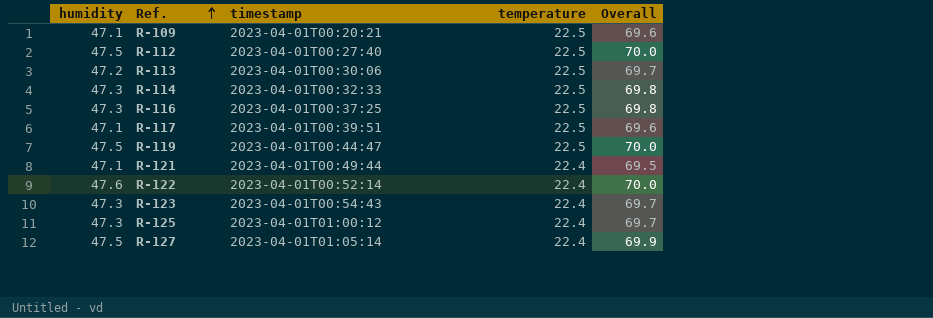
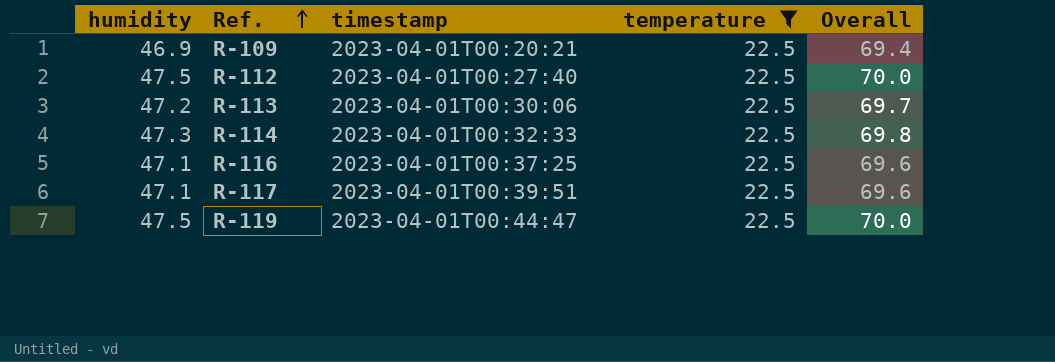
filter: none -> temperature = 22.5
R-109 | humidity: 47.1 -> 46.9
R-109 | Overall: 69.6 -> 69.4
R-116 | humidity: 47.3 -> 47.1
R-116 | Overall: 69.8 -> 69.6

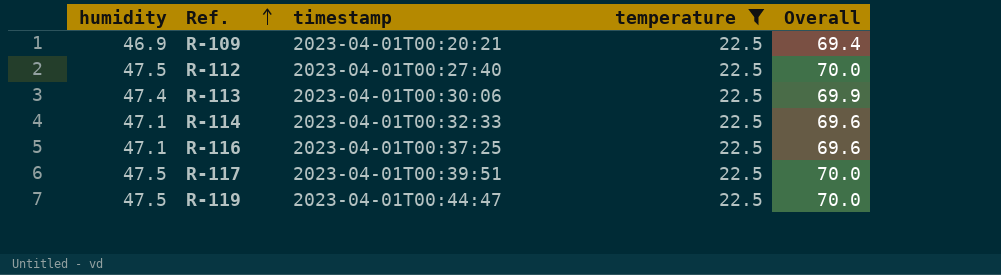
R-113 | humidity: 47.2 -> 47.4
R-113 | Overall: 69.7 -> 69.9
R-114 | humidity: 47.3 -> 47.1
R-114 | Overall: 69.8 -> 69.6
R-117 | humidity: 47.1 -> 47.5
R-117 | Overall: 69.6 -> 70.0

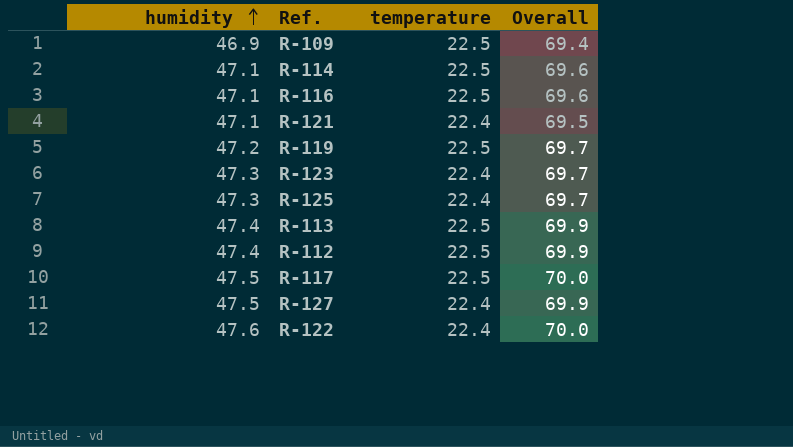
filter: temperature = 22.5 -> none
row order: Ref. ascending -> humidity ascending
column timestamp | position: 3 -> none
R-119 | humidity: 47.5 -> 47.2
R-119 | Overall: 70.0 -> 69.7
R-112 | humidity: 47.5 -> 47.4
R-112 | Overall: 70.0 -> 69.9

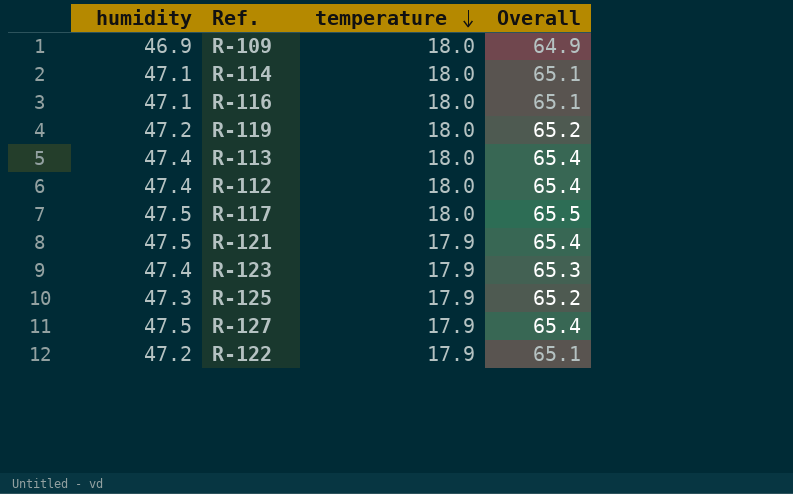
row order: humidity ascending -> temperature descending
R-109 | temperature: 22.5 -> 18.0
R-109 | Overall: 69.4 -> 64.9
R-114 | temperature: 22.5 -> 18.0
R-114 | Overall: 69.6 -> 65.1
R-116 | temperature: 22.5 -> 18.0
R-116 | Overall: 69.6 -> 65.1
R-119 | temperature: 22.5 -> 18.0
R-119 | Overall: 69.7 -> 65.2
R-113 | temperature: 22.5 -> 18.0
R-113 | Overall: 69.9 -> 65.4
R-112 | temperature: 22.5 -> 18.0
R-112 | Overall: 69.9 -> 65.4
R-117 | temperature: 22.5 -> 18.0
R-117 | Overall: 70.0 -> 65.5
R-121 | humidity: 47.1 -> 47.5
R-121 | temperature: 22.4 -> 17.9
R-121 | Overall: 69.5 -> 65.4
R-123 | humidity: 47.3 -> 47.4
R-123 | temperature: 22.4 -> 17.9
R-123 | Overall: 69.7 -> 65.3
R-125 | temperature: 22.4 -> 17.9
R-125 | Overall: 69.7 -> 65.2
R-127 | temperature: 22.4 -> 17.9
R-127 | Overall: 69.9 -> 65.4
R-122 | humidity: 47.6 -> 47.2
R-122 | temperature: 22.4 -> 17.9
R-122 | Overall: 70.0 -> 65.1

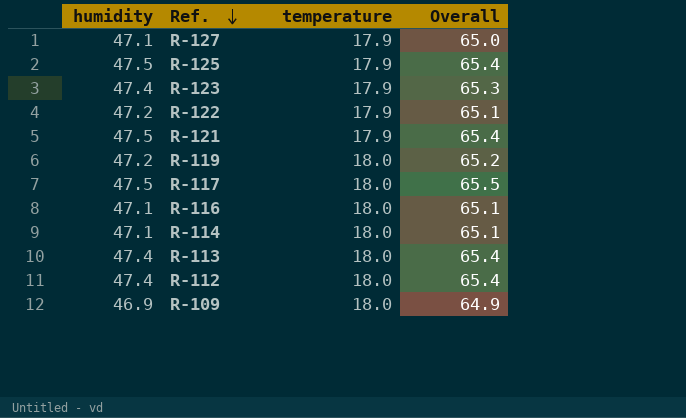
row order: temperature descending -> Ref. descending
R-127 | humidity: 47.5 -> 47.1
R-127 | Overall: 65.4 -> 65.0
R-125 | humidity: 47.3 -> 47.5
R-125 | Overall: 65.2 -> 65.4

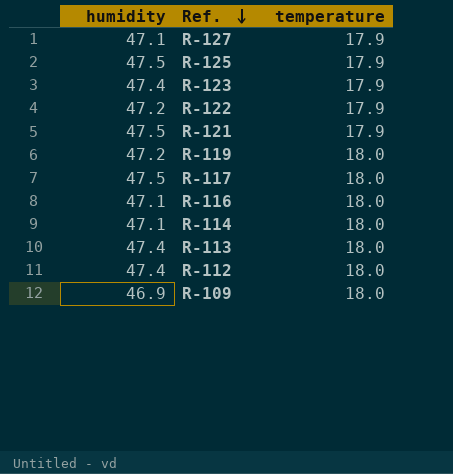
column Overall | formula: [humidity] + [temperature] -> none

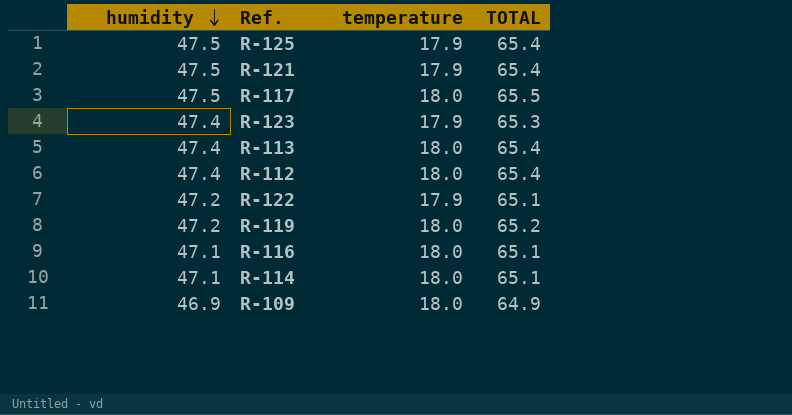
row order: Ref. descending -> humidity descending
column TOTAL | formula: none -> [humidity] + [temperature]
row R-127: 47.1 | 17.9 -> none

